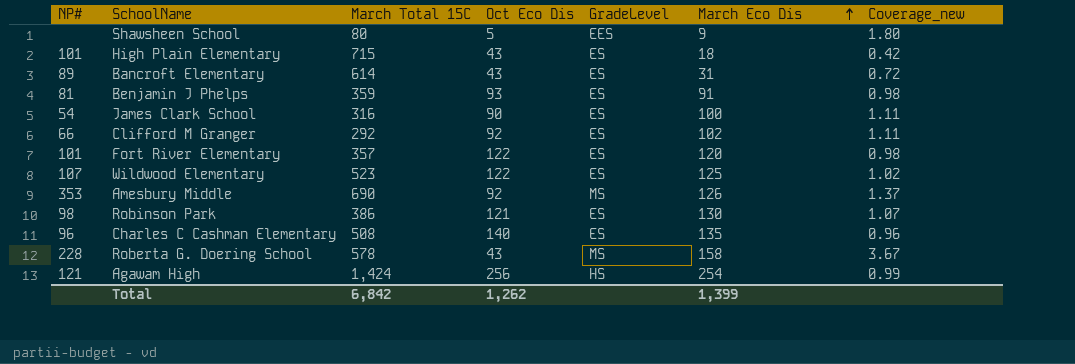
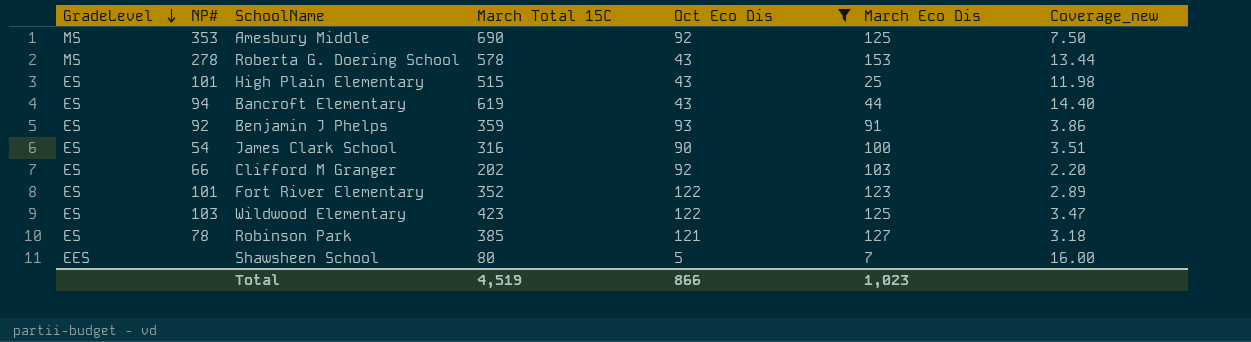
filter: none -> Oct Eco Dis <= 122
row order: March Eco Dis ascending -> GradeLevel descending
column GradeLevel | position: 5 -> 1
column Coverage_new | formula: [March Eco Dis] / [Oct Eco Dis] -> [March Total 15C] / [Oct Eco Dis]
Amesbury Middle | March Eco Dis: 126 -> 125
Roberta G. Doering School | NP#: 228 -> 278
Roberta G. Doering School | March Eco Dis: 158 -> 153
High Plain Elementary | March Total 15C: 715 -> 515
High Plain Elementary | March Eco Dis: 18 -> 25
Bancroft Elementary | NP#: 89 -> 94
Bancroft Elementary | March Total 15C: 614 -> 619
Bancroft Elementary | March Eco Dis: 31 -> 44
Benjamin J Phelps | NP#: 81 -> 92
Clifford M Granger | March Total 15C: 292 -> 202
Clifford M Granger | March Eco Dis: 102 -> 103
Fort River Elementary | March Total 15C: 357 -> 352
Fort River Elementary | March Eco Dis: 120 -> 123
Wildwood Elementary | NP#: 107 -> 103
Wildwood Elementary | March Total 15C: 523 -> 423
Robinson Park | NP#: 98 -> 78
Robinson Park | March Total 15C: 386 -> 385
Robinson Park | March Eco Dis: 130 -> 127
Shawsheen School | March Eco Dis: 9 -> 7
Total | March Total 15C: 6,842 -> 4,519
Total | Oct Eco Dis: 1,262 -> 866
Total | March Eco Dis: 1,399 -> 1,023

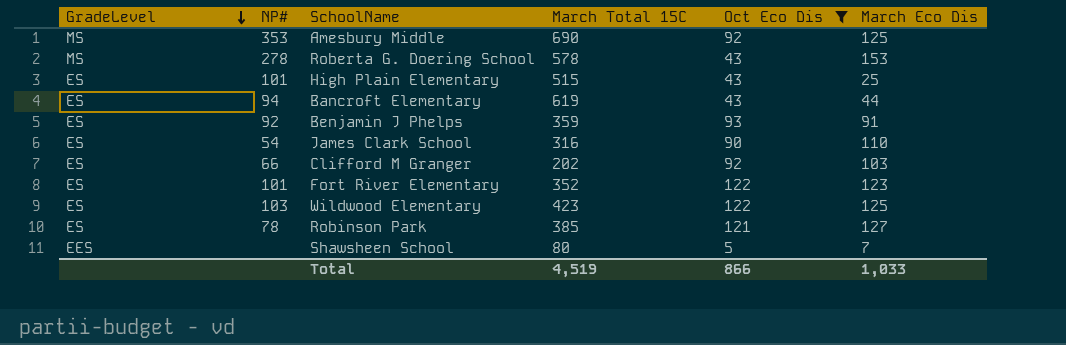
column Coverage_new | formula: [March Total 15C] / [Oct Eco Dis] -> none
James Clark School | March Eco Dis: 100 -> 110
Total | March Eco Dis: 1,023 -> 1,033

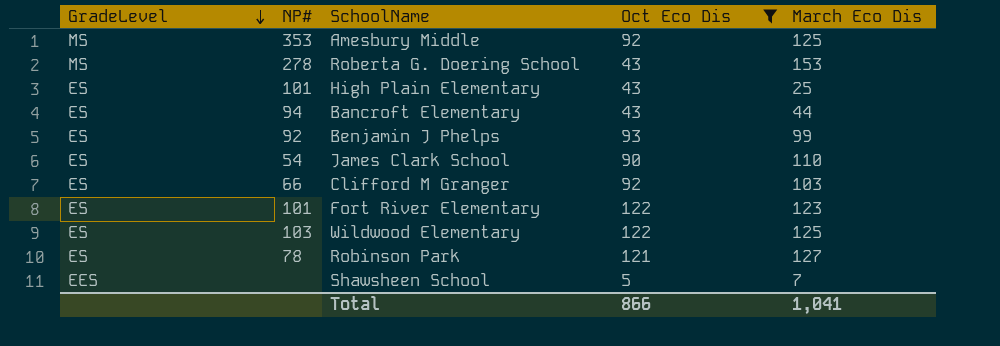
column March Total 15C | position: 4 -> none
Benjamin J Phelps | March Eco Dis: 91 -> 99
Total | March Eco Dis: 1,033 -> 1,041

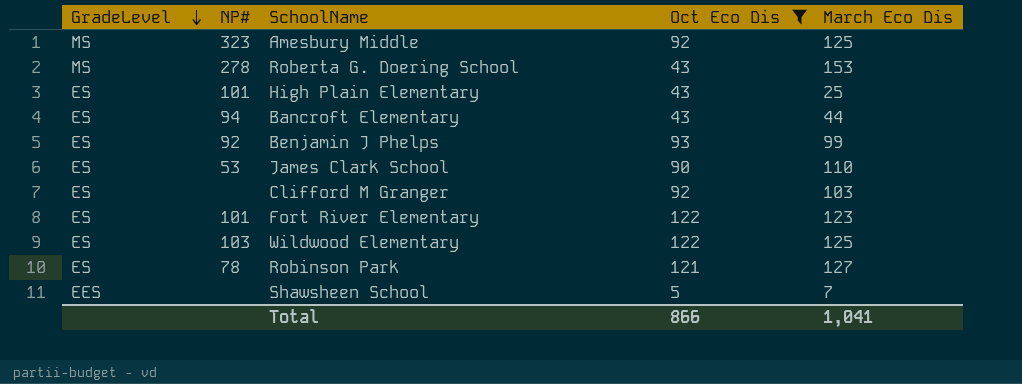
Amesbury Middle | NP#: 353 -> 323
James Clark School | NP#: 54 -> 53
Clifford M Granger | NP#: 66 -> none

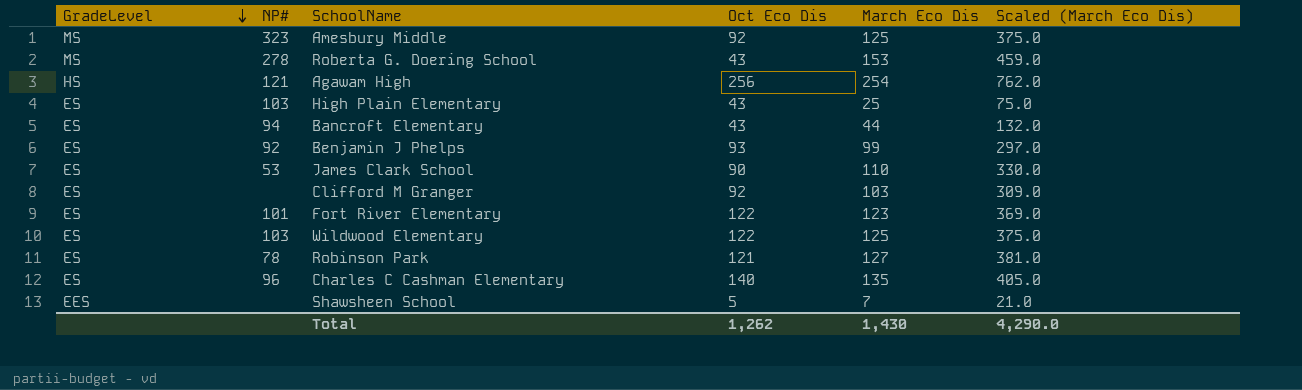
filter: Oct Eco Dis <= 122 -> none
column Scaled (March Eco Dis) | formula: none -> [March Eco Dis] * 3
High Plain Elementary | NP#: 101 -> 103
Total | Oct Eco Dis: 866 -> 1,262
Total | March Eco Dis: 1,041 -> 1,430

